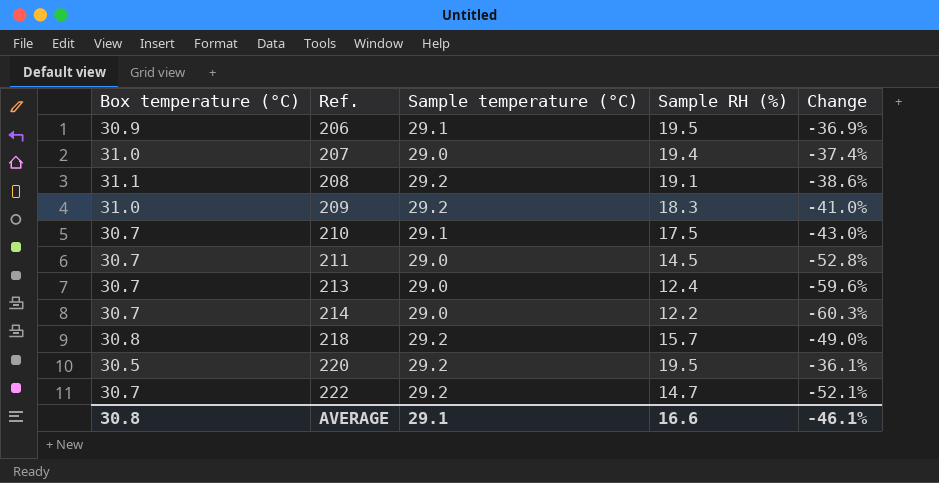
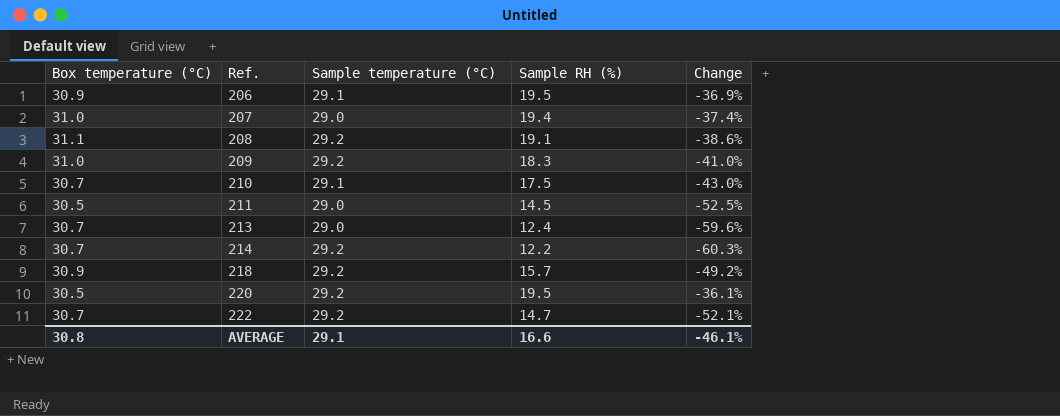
211 | Box temperature (°C): 30.7 -> 30.5
211 | Change: -52.8% -> -52.5%
214 | Sample temperature (°C): 29.0 -> 29.2
218 | Box temperature (°C): 30.8 -> 30.9
218 | Change: -49.0% -> -49.2%

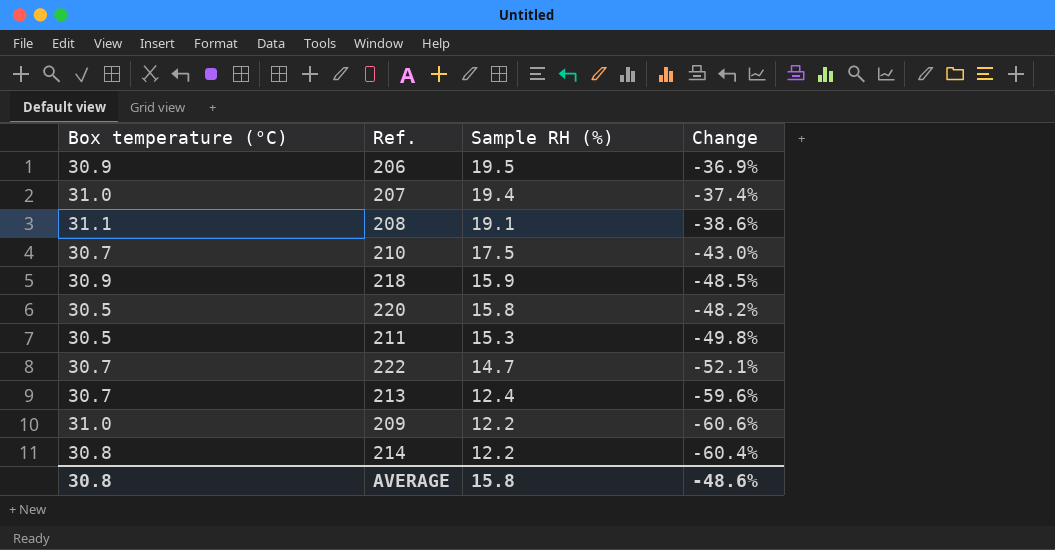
row order: Ref. ascending -> Sample RH (%) descending
column Sample temperature (°C) | position: 3 -> none
218 | Sample RH (%): 15.7 -> 15.9
218 | Change: -49.2% -> -48.5%
220 | Sample RH (%): 19.5 -> 15.8
220 | Change: -36.1% -> -48.2%
211 | Sample RH (%): 14.5 -> 15.3
211 | Change: -52.5% -> -49.8%
209 | Sample RH (%): 18.3 -> 12.2
209 | Change: -41.0% -> -60.6%
214 | Box temperature (°C): 30.7 -> 30.8
214 | Change: -60.3% -> -60.4%
AVERAGE | Sample RH (%): 16.6 -> 15.8
AVERAGE | Change: -46.1% -> -48.6%

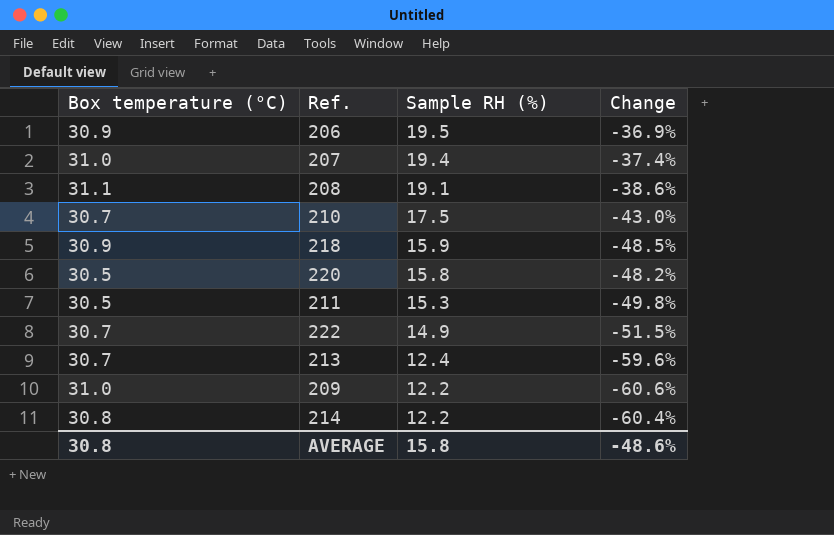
222 | Sample RH (%): 14.7 -> 14.9
222 | Change: -52.1% -> -51.5%

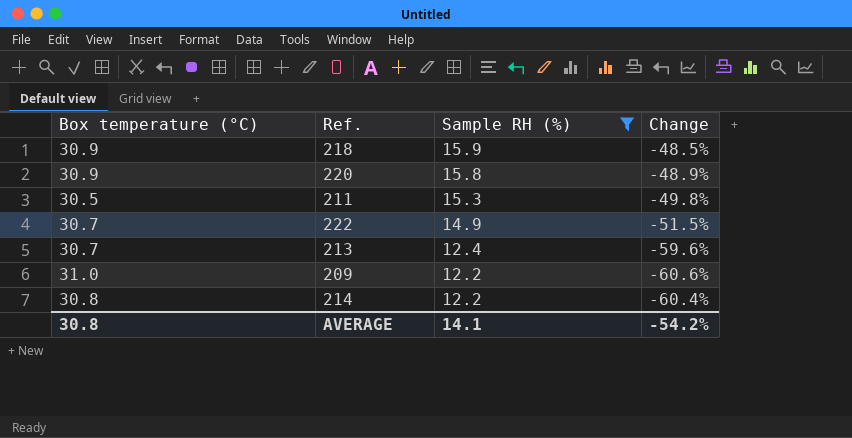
filter: none -> Sample RH (%) <= 15.9
220 | Box temperature (°C): 30.5 -> 30.9
220 | Change: -48.2% -> -48.9%
AVERAGE | Sample RH (%): 15.8 -> 14.1
AVERAGE | Change: -48.6% -> -54.2%

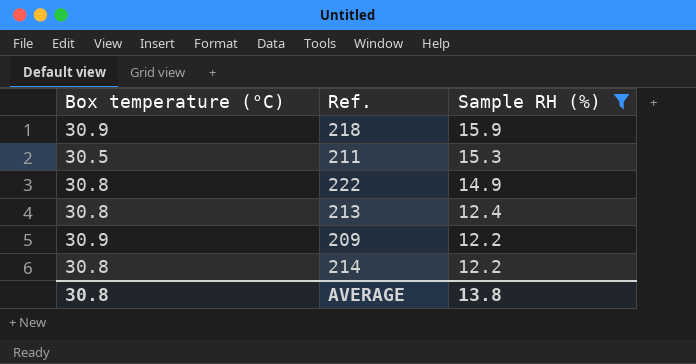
column Change | formula: ([Sample RH (%)] - [Box temperature (°C)]) / [Box temperature (°C)] -> none
row 220: 30.9 | 15.8 | -48.9% -> none
222 | Box temperature (°C): 30.7 -> 30.8
213 | Box temperature (°C): 30.7 -> 30.8
209 | Box temperature (°C): 31.0 -> 30.9
AVERAGE | Sample RH (%): 14.1 -> 13.8

